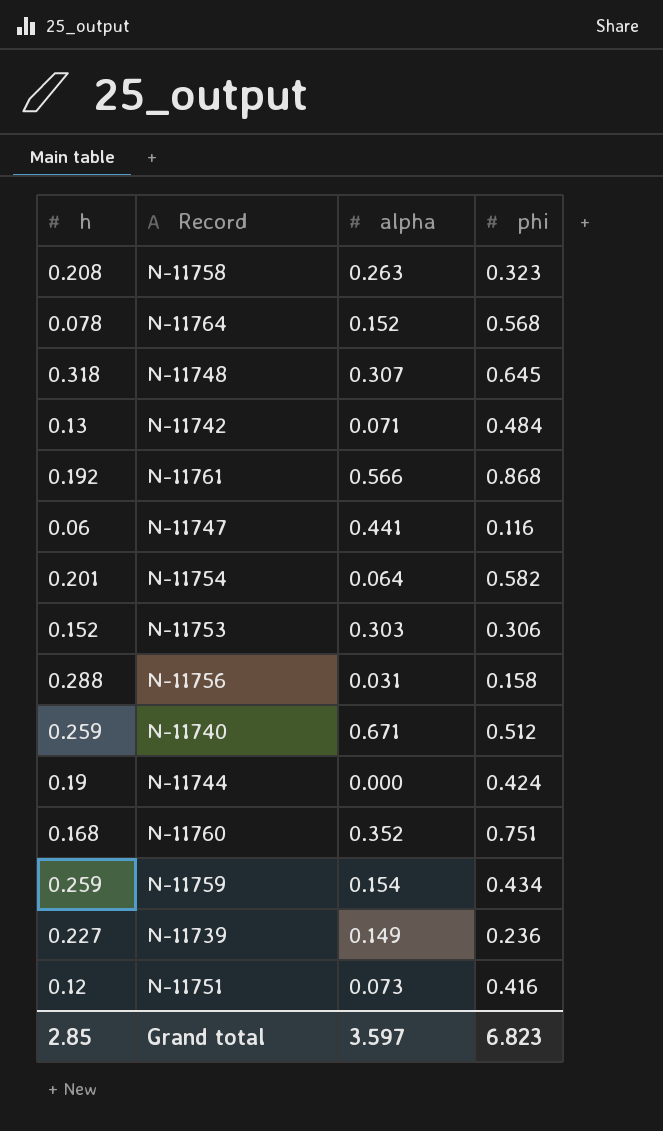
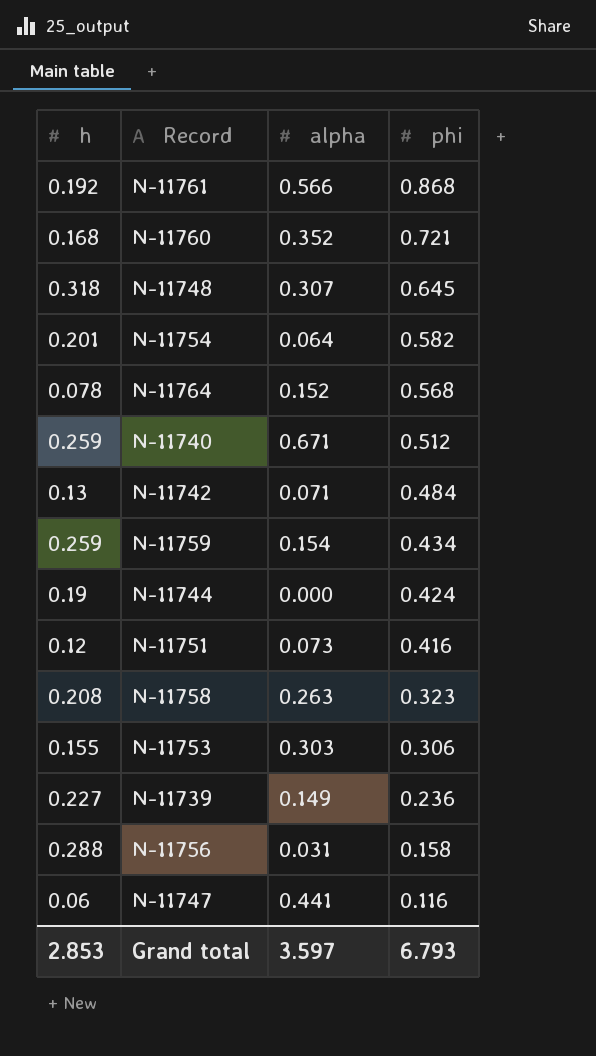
row order: none -> phi descending
N-11760 | phi: 0.751 -> 0.721
N-11753 | h: 0.152 -> 0.155
Grand total | h: 2.85 -> 2.853
Grand total | phi: 6.823 -> 6.793

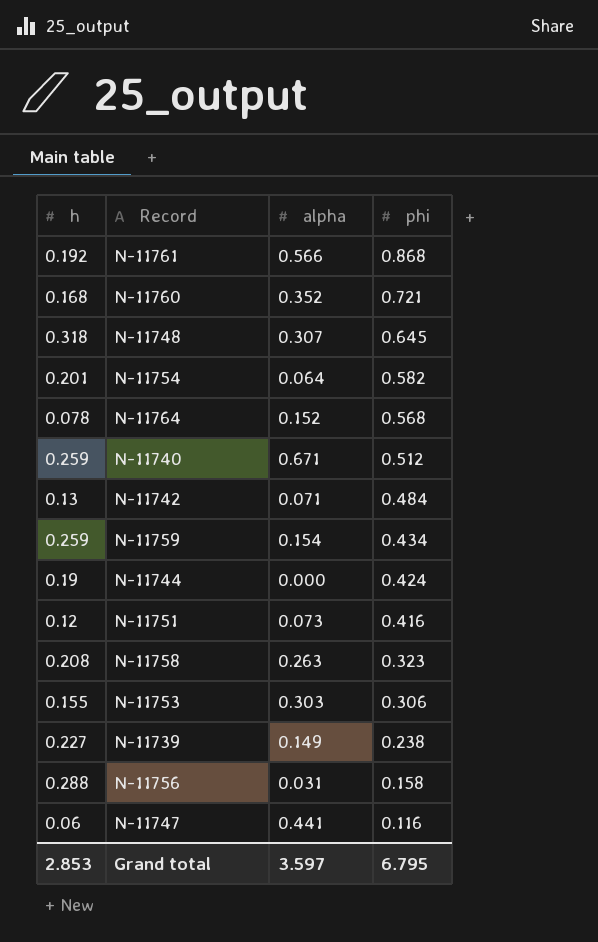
N-11739 | phi: 0.236 -> 0.238
Grand total | phi: 6.793 -> 6.795

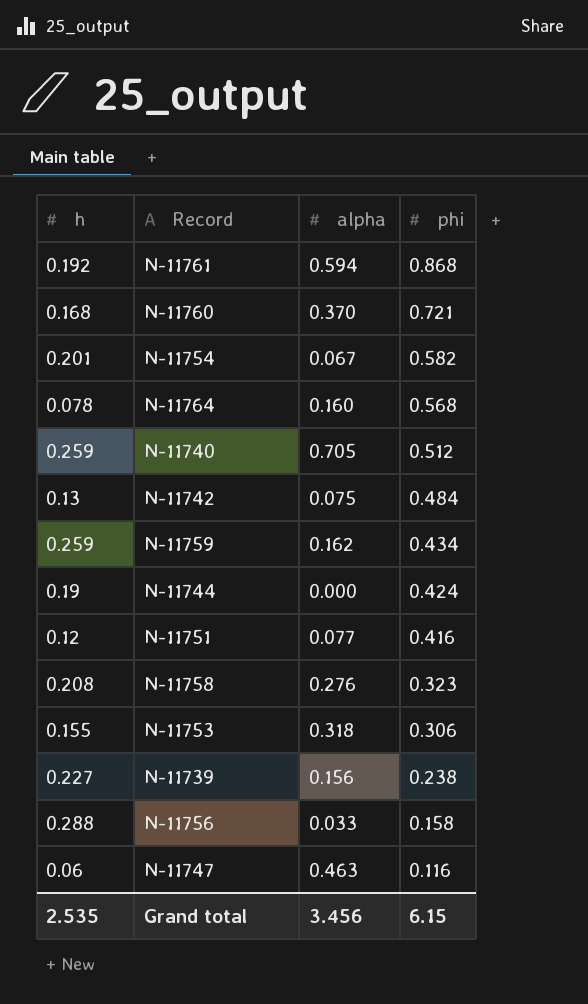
row N-11748: 0.318 | 0.307 | 0.645 -> none
N-11761 | alpha: 0.566 -> 0.594
N-11760 | alpha: 0.352 -> 0.370
N-11754 | alpha: 0.064 -> 0.067
N-11764 | alpha: 0.152 -> 0.160
N-11740 | alpha: 0.671 -> 0.705
N-11742 | alpha: 0.071 -> 0.075
N-11759 | alpha: 0.154 -> 0.162
N-11751 | alpha: 0.073 -> 0.077
N-11758 | alpha: 0.263 -> 0.276
N-11753 | alpha: 0.303 -> 0.318
N-11739 | alpha: 0.149 -> 0.156
N-11756 | alpha: 0.031 -> 0.033
N-11747 | alpha: 0.441 -> 0.463
Grand total | h: 2.853 -> 2.535
Grand total | alpha: 3.597 -> 3.456
Grand total | phi: 6.795 -> 6.15

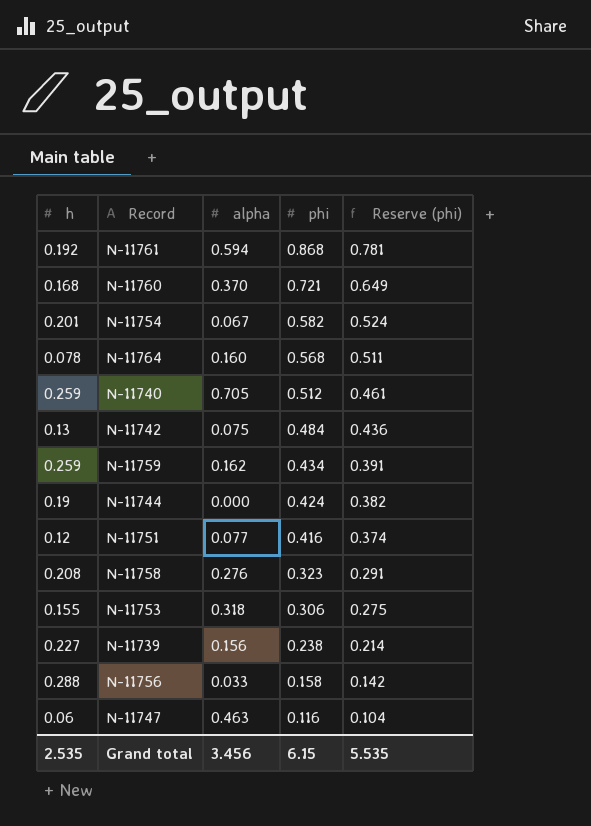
column Reserve (phi) | formula: none -> [phi] * 0.9

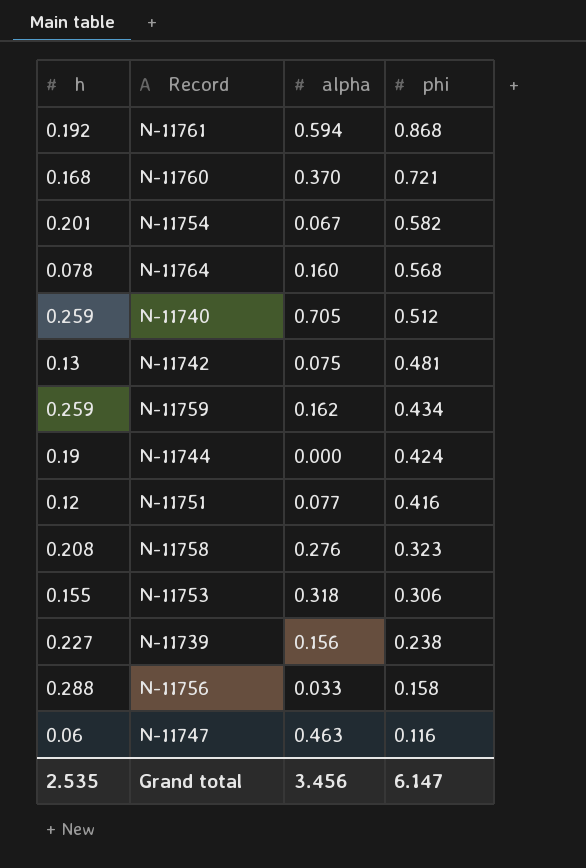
column Reserve (phi) | formula: [phi] * 0.9 -> none
N-11742 | phi: 0.484 -> 0.481
Grand total | phi: 6.15 -> 6.147

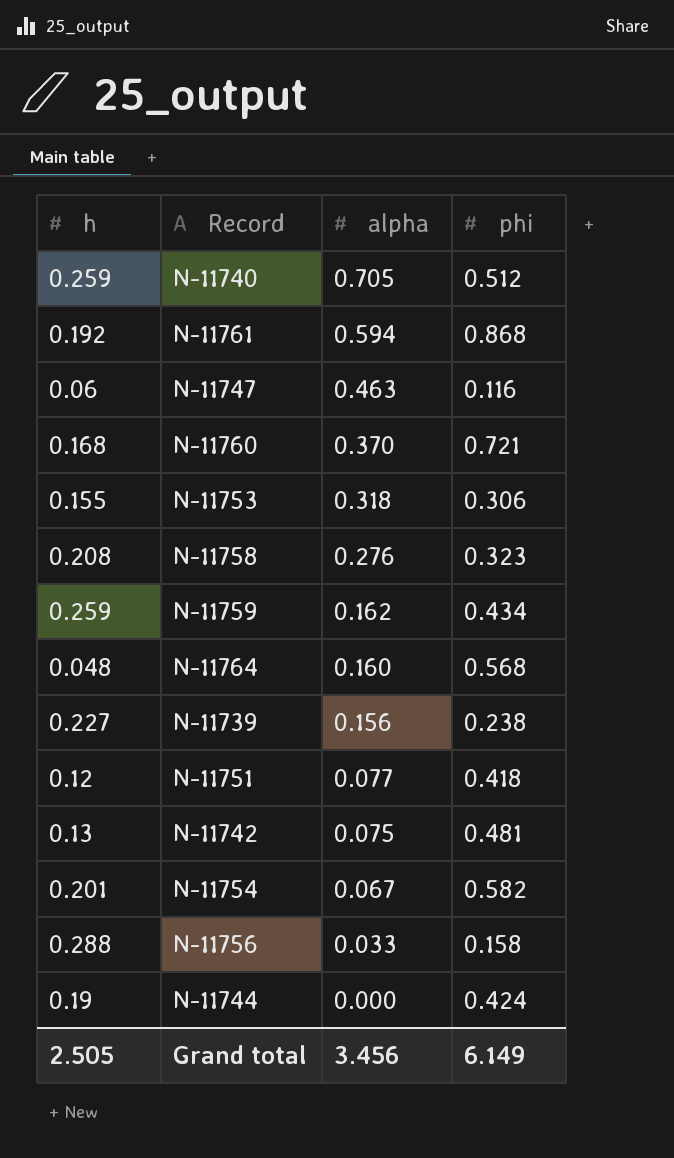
row order: phi descending -> alpha descending
N-11764 | h: 0.078 -> 0.048
N-11751 | phi: 0.416 -> 0.418
Grand total | h: 2.535 -> 2.505
Grand total | phi: 6.147 -> 6.149

